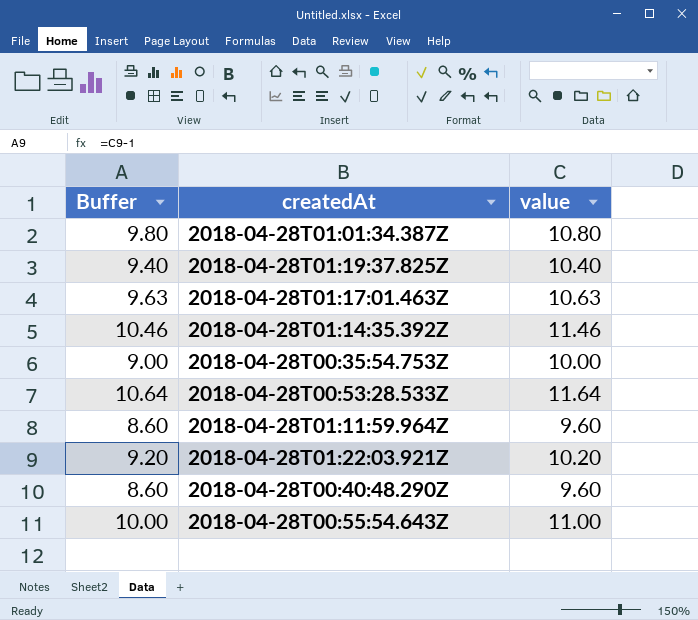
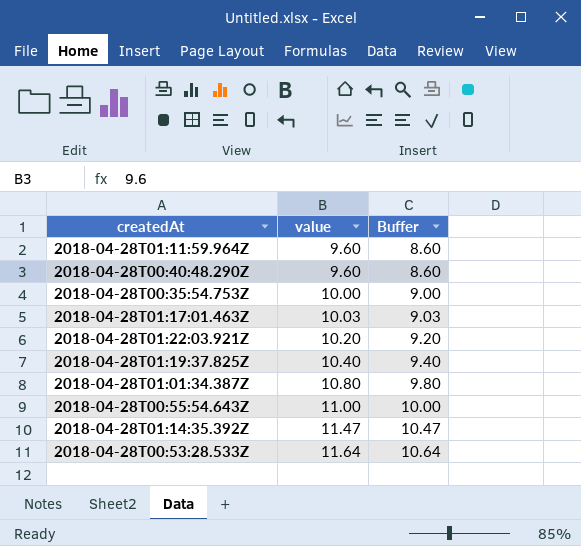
row order: none -> value ascending
column Buffer | position: 1 -> 3
2018-04-28T01:17:01.463Z | value: 10.63 -> 10.03
2018-04-28T01:17:01.463Z | Buffer: 9.63 -> 9.03
2018-04-28T01:14:35.392Z | value: 11.46 -> 11.47
2018-04-28T01:14:35.392Z | Buffer: 10.46 -> 10.47

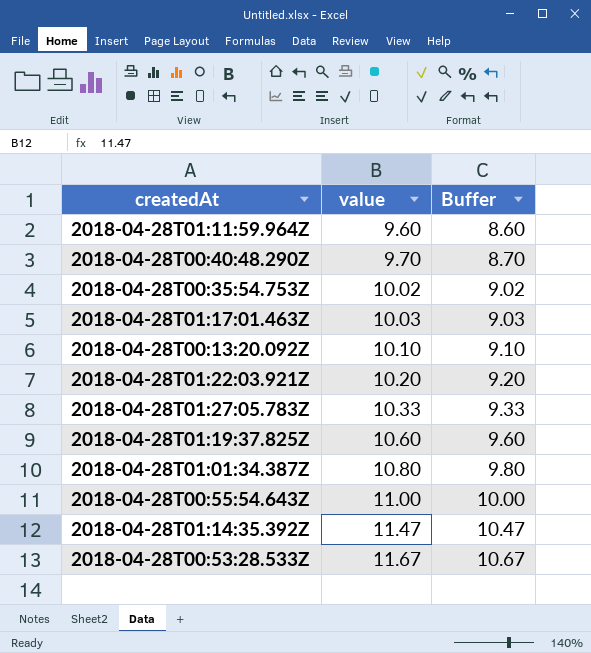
2018-04-28T00:40:48.290Z | value: 9.60 -> 9.70
2018-04-28T00:40:48.290Z | Buffer: 8.60 -> 8.70
2018-04-28T00:35:54.753Z | value: 10.00 -> 10.02
2018-04-28T00:35:54.753Z | Buffer: 9.00 -> 9.02
row 2018-04-28T00:13:20.092Z: none -> 10.10 | 9.10
row 2018-04-28T01:27:05.783Z: none -> 10.33 | 9.33
2018-04-28T01:19:37.825Z | value: 10.40 -> 10.60
2018-04-28T01:19:37.825Z | Buffer: 9.40 -> 9.60
2018-04-28T00:53:28.533Z | value: 11.64 -> 11.67
2018-04-28T00:53:28.533Z | Buffer: 10.64 -> 10.67

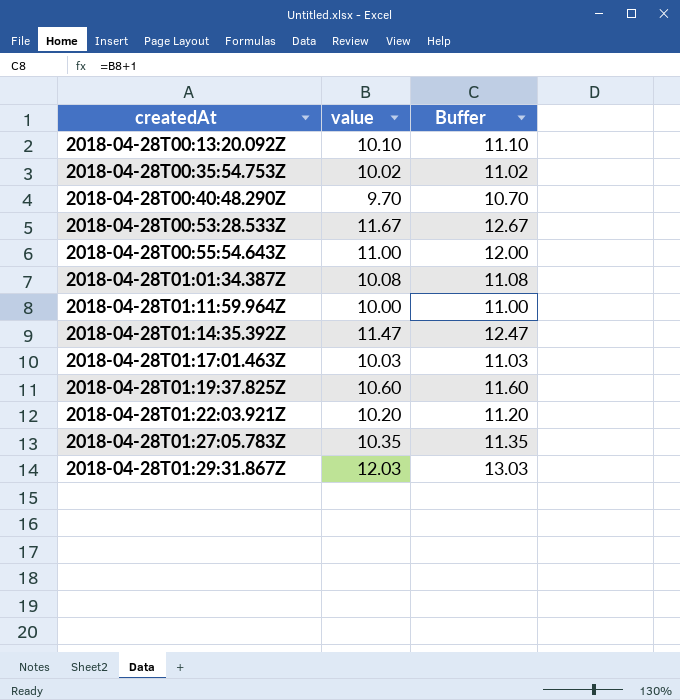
row order: value ascending -> createdAt ascending
column Buffer | formula: [value] - 1 -> [value] + 1
2018-04-28T01:01:34.387Z | value: 10.80 -> 10.08
2018-04-28T01:11:59.964Z | value: 9.60 -> 10.00
2018-04-28T01:27:05.783Z | value: 10.33 -> 10.35
row 2018-04-28T01:29:31.867Z: none -> 12.03 | 13.03

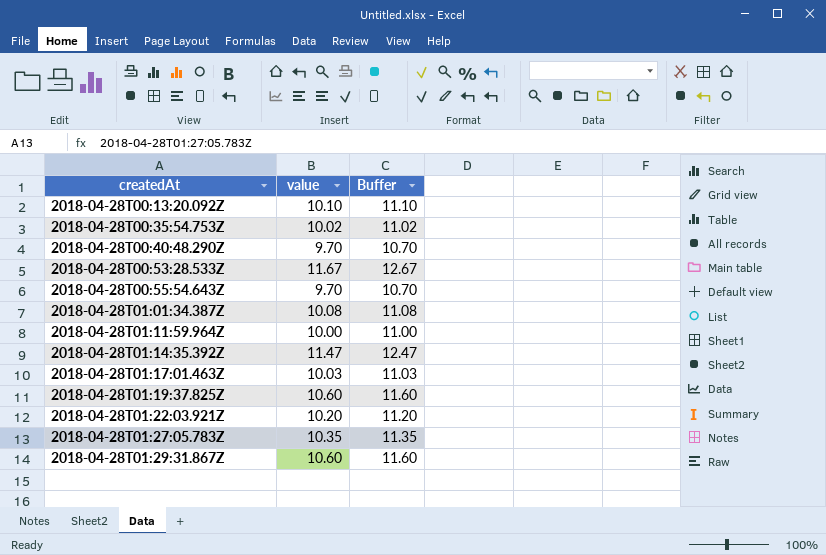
2018-04-28T00:55:54.643Z | value: 11.00 -> 9.70
2018-04-28T00:55:54.643Z | Buffer: 12.00 -> 10.70
2018-04-28T01:29:31.867Z | value: 12.03 -> 10.60
2018-04-28T01:29:31.867Z | Buffer: 13.03 -> 11.60

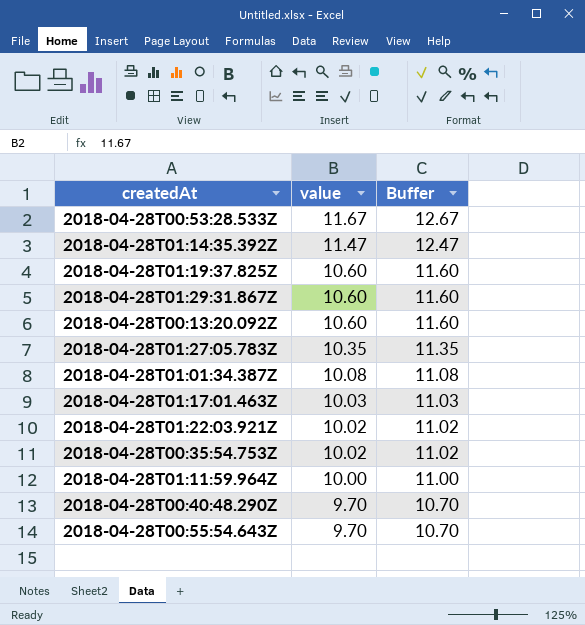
row order: createdAt ascending -> value descending
2018-04-28T00:13:20.092Z | value: 10.10 -> 10.60
2018-04-28T00:13:20.092Z | Buffer: 11.10 -> 11.60
2018-04-28T01:22:03.921Z | value: 10.20 -> 10.02
2018-04-28T01:22:03.921Z | Buffer: 11.20 -> 11.02

